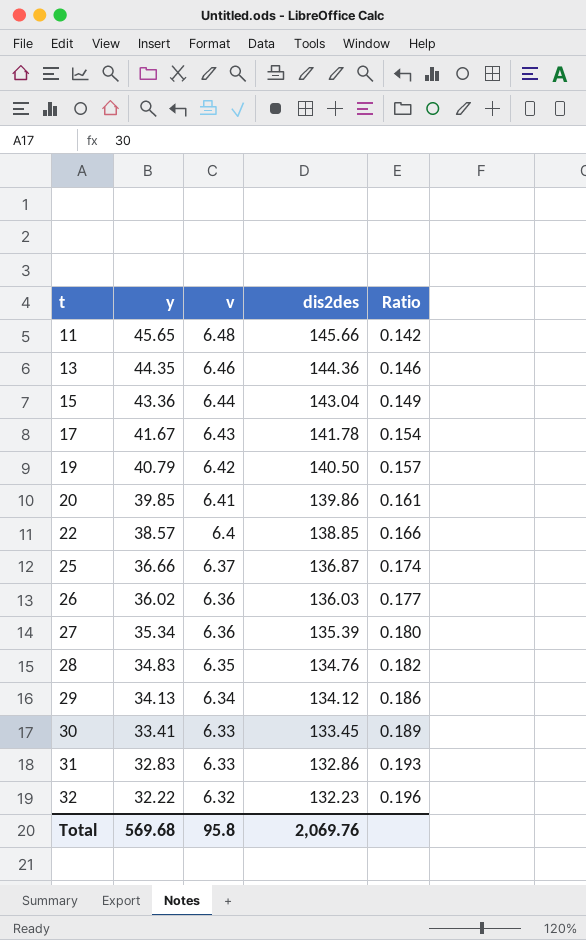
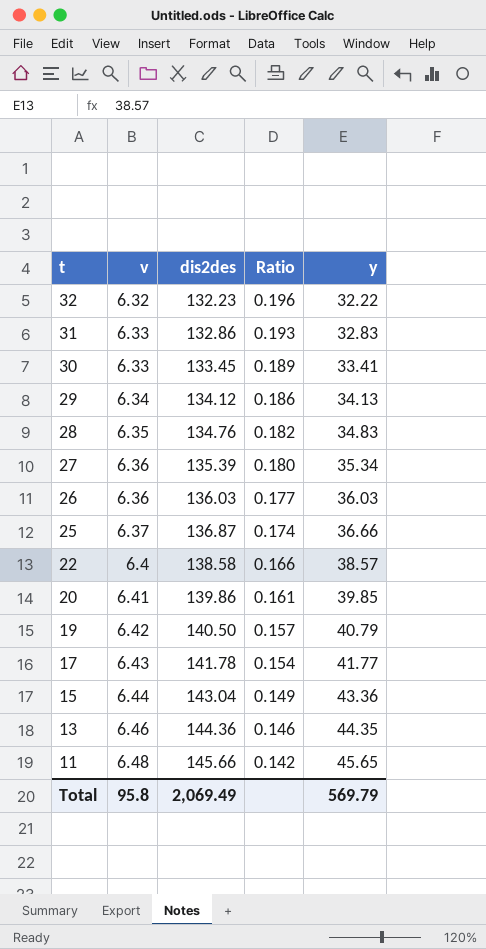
row order: t ascending -> t descending
column y | position: 2 -> 5
26 | y: 36.02 -> 36.03
22 | dis2des: 138.85 -> 138.58
17 | y: 41.67 -> 41.77
Total | dis2des: 2,069.76 -> 2,069.49
Total | y: 569.68 -> 569.79

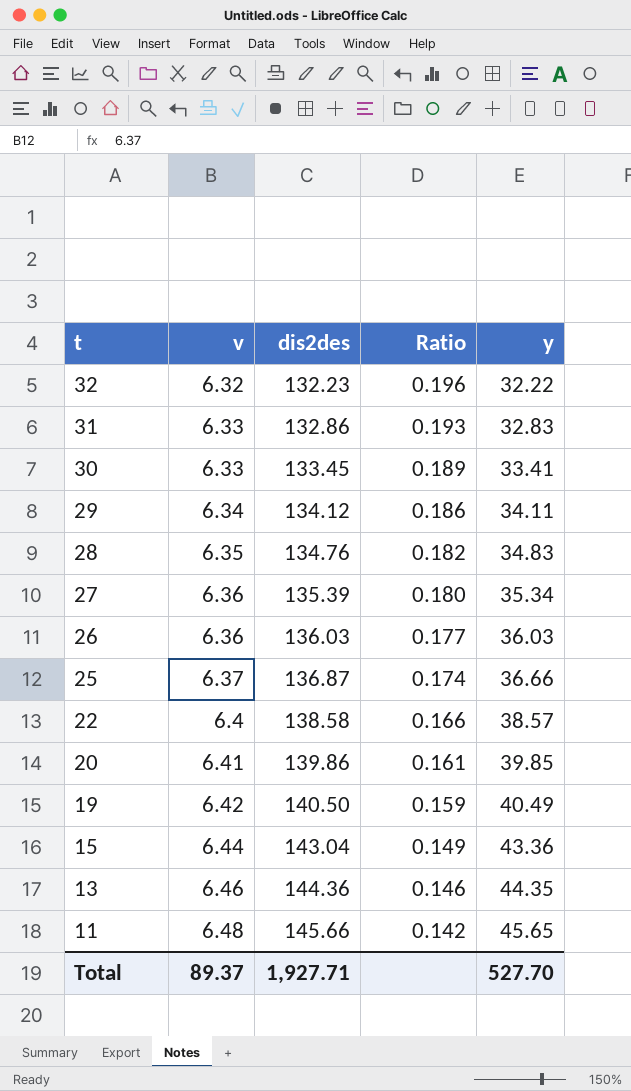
row 17: 6.43 | 141.78 | 0.154 | 41.77 -> none
29 | y: 34.13 -> 34.11
19 | Ratio: 0.157 -> 0.159
19 | y: 40.79 -> 40.49
Total | v: 95.8 -> 89.37
Total | dis2des: 2,069.49 -> 1,927.71
Total | y: 569.79 -> 527.70

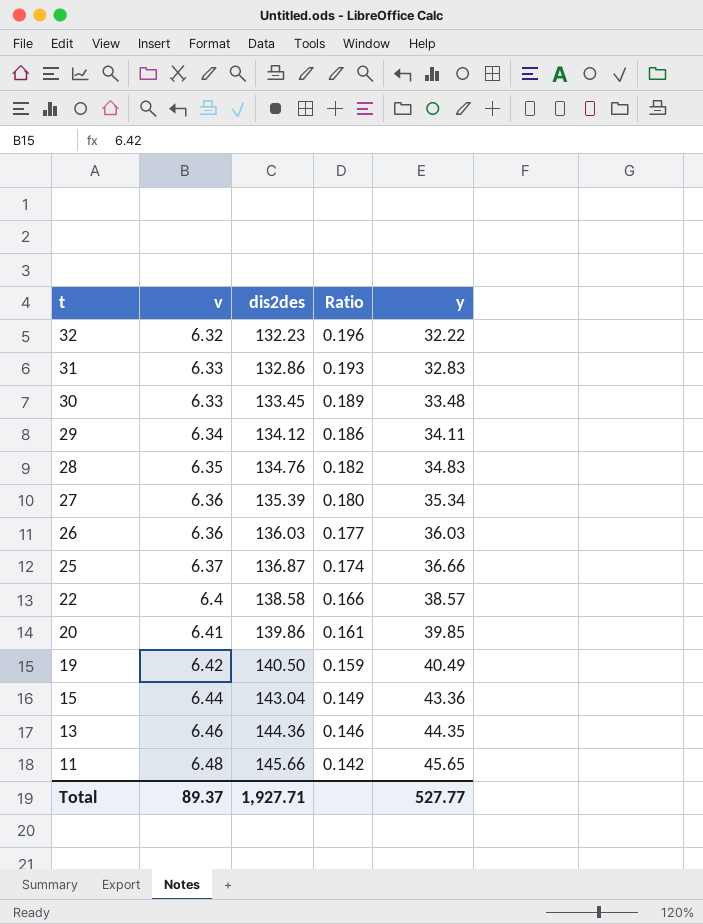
30 | y: 33.41 -> 33.48
Total | y: 527.70 -> 527.77

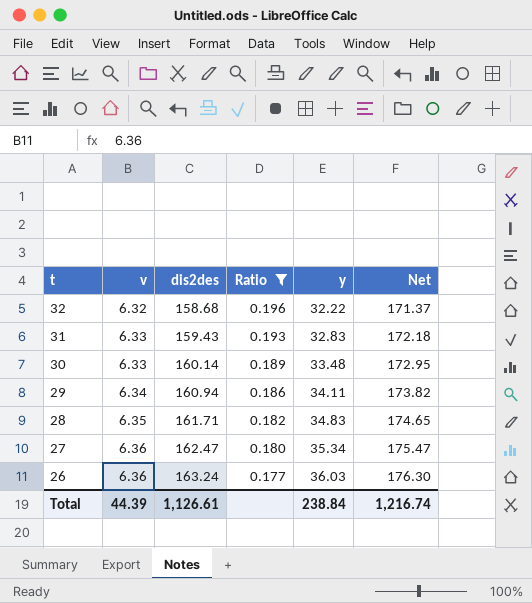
filter: none -> Ratio >= 0.177
column Net | formula: none -> [dis2des] * 1.08
32 | dis2des: 132.23 -> 158.68
31 | dis2des: 132.86 -> 159.43
30 | dis2des: 133.45 -> 160.14
29 | dis2des: 134.12 -> 160.94
28 | dis2des: 134.76 -> 161.71
27 | dis2des: 135.39 -> 162.47
26 | dis2des: 136.03 -> 163.24
Total | v: 89.37 -> 44.39
Total | dis2des: 1,927.71 -> 1,126.61
Total | y: 527.77 -> 238.84

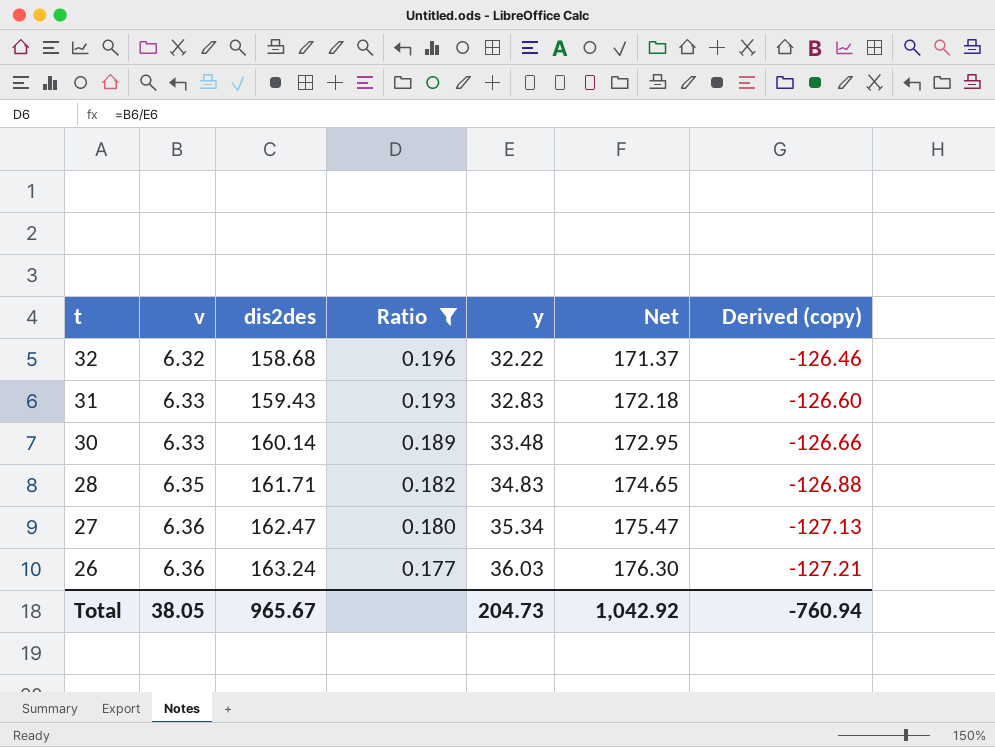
column Derived (copy) | formula: none -> [y] - [dis2des]
row 29: 6.34 | 160.94 | 0.186 | 34.11 | 173.82 -> none
Total | v: 44.39 -> 38.05
Total | dis2des: 1,126.61 -> 965.67
Total | y: 238.84 -> 204.73
Total | Net: 1,216.74 -> 1,042.92

